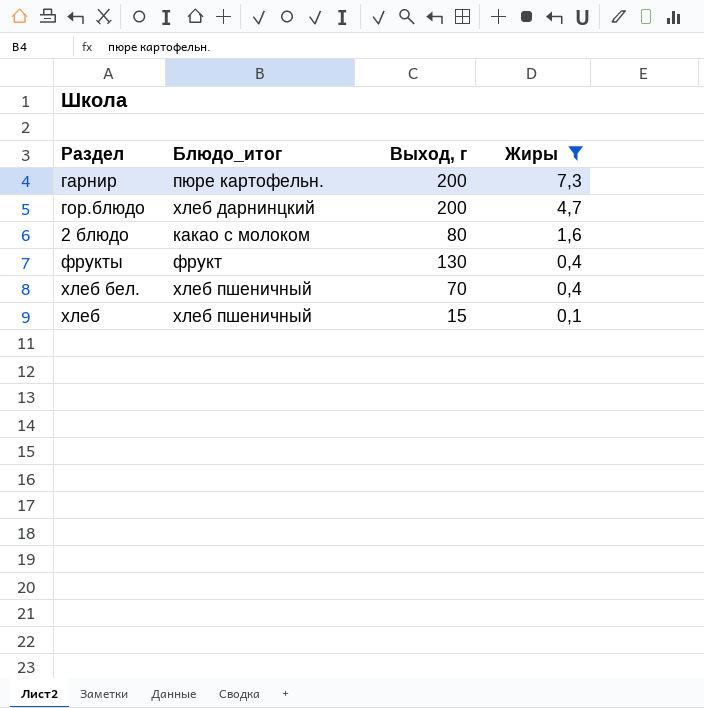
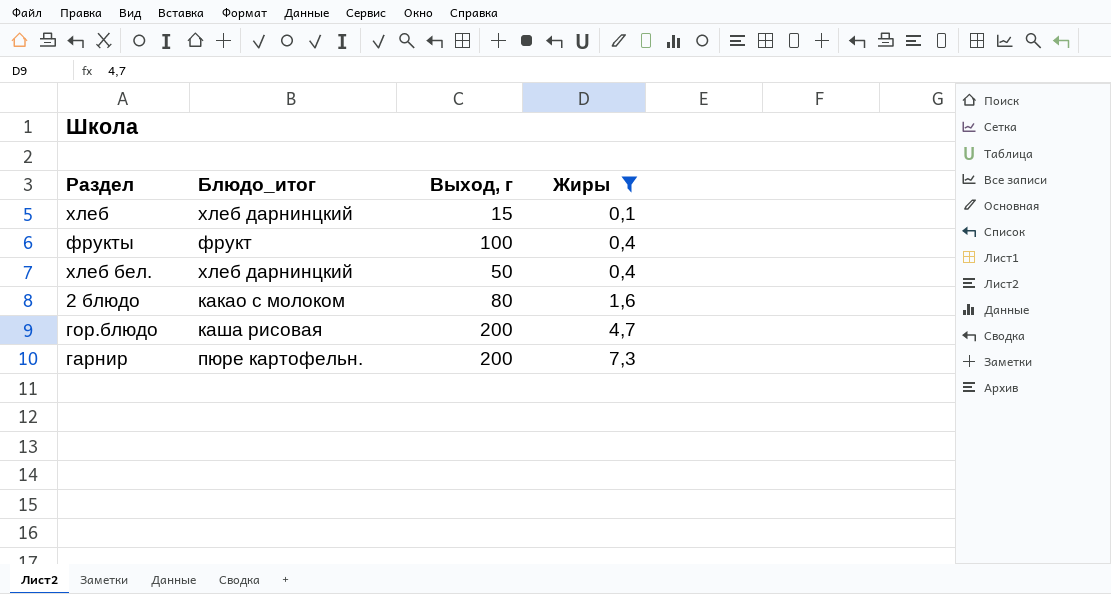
row order: Жиры descending -> Жиры ascending
хлеб | Блюдо_итог: хлеб пшеничный -> хлеб дарнинцкий
фрукты | Выход, г: 130 -> 100
хлеб бел. | Блюдо_итог: хлеб пшеничный -> хлеб дарнинцкий
хлеб бел. | Выход, г: 70 -> 50
гор.блюдо | Блюдо_итог: хлеб дарнинцкий -> каша рисовая

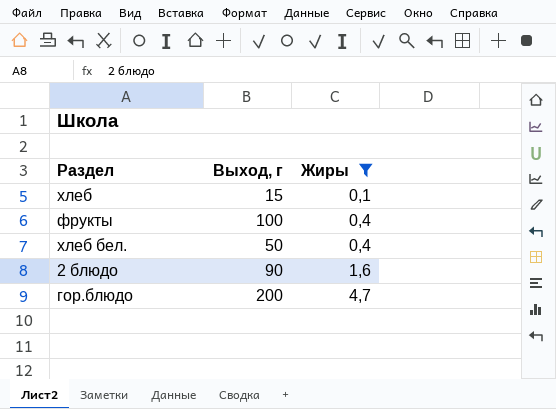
column Блюдо_итог | position: 2 -> none
row гарнир: пюре картофельн. | 200 | 7,3 -> none
2 блюдо | Выход, г: 80 -> 90

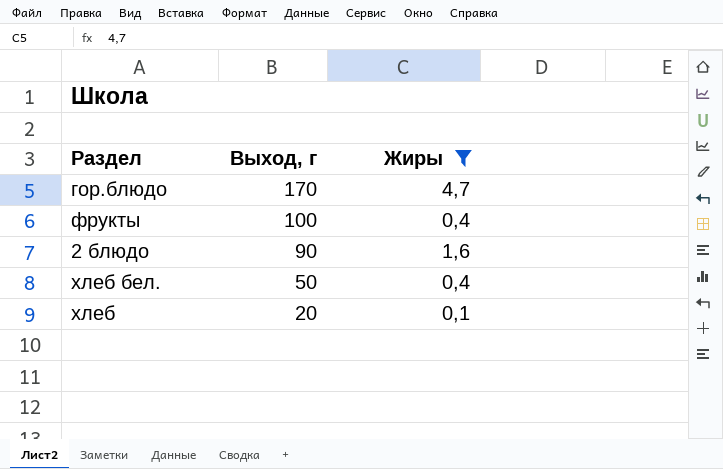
row order: Жиры ascending -> Выход, г descending
гор.блюдо | Выход, г: 200 -> 170
хлеб | Выход, г: 15 -> 20

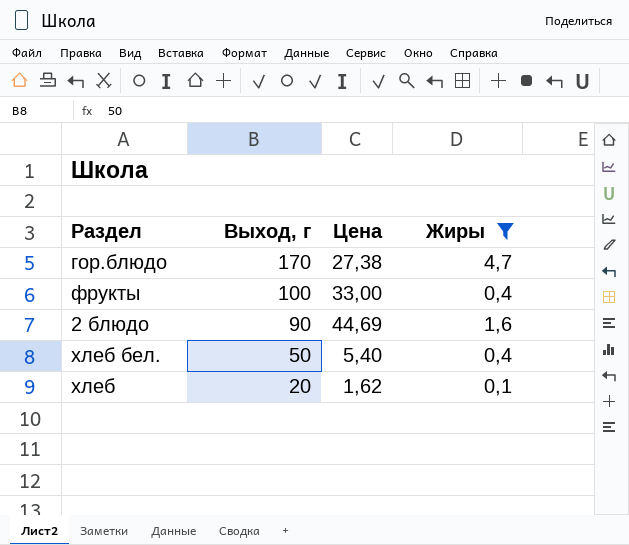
column Цена | position: none -> 3

